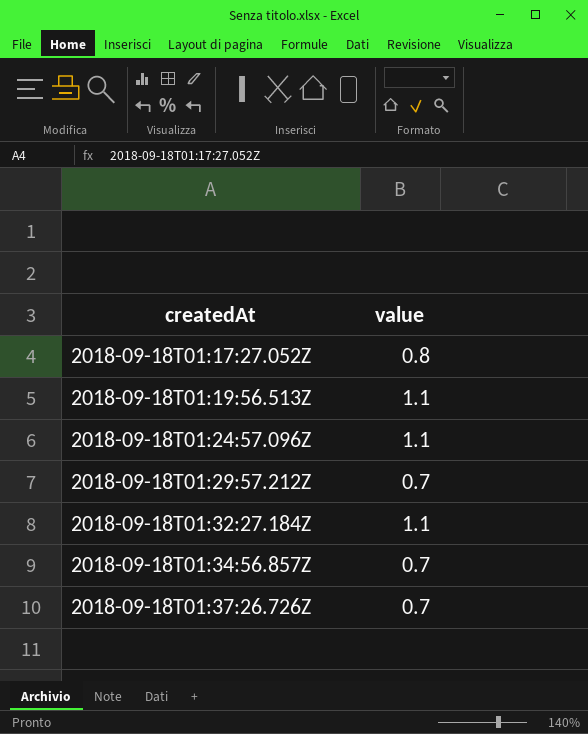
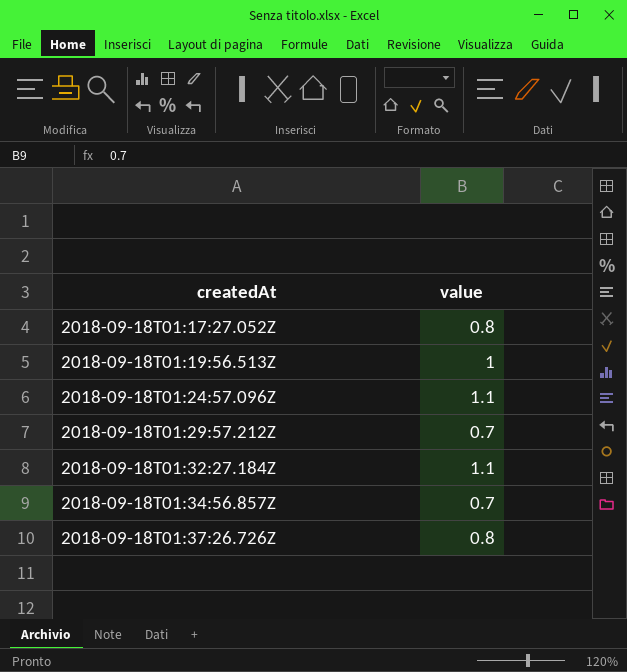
2018-09-18T01:19:56.513Z | value: 1.1 -> 1
2018-09-18T01:37:26.726Z | value: 0.7 -> 0.8

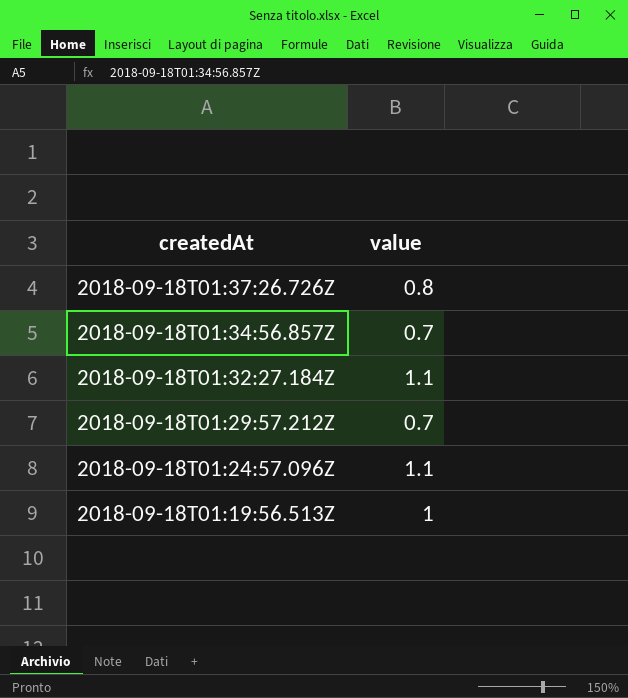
row order: createdAt ascending -> createdAt descending
row 2018-09-18T01:17:27.052Z: 0.8 -> none

